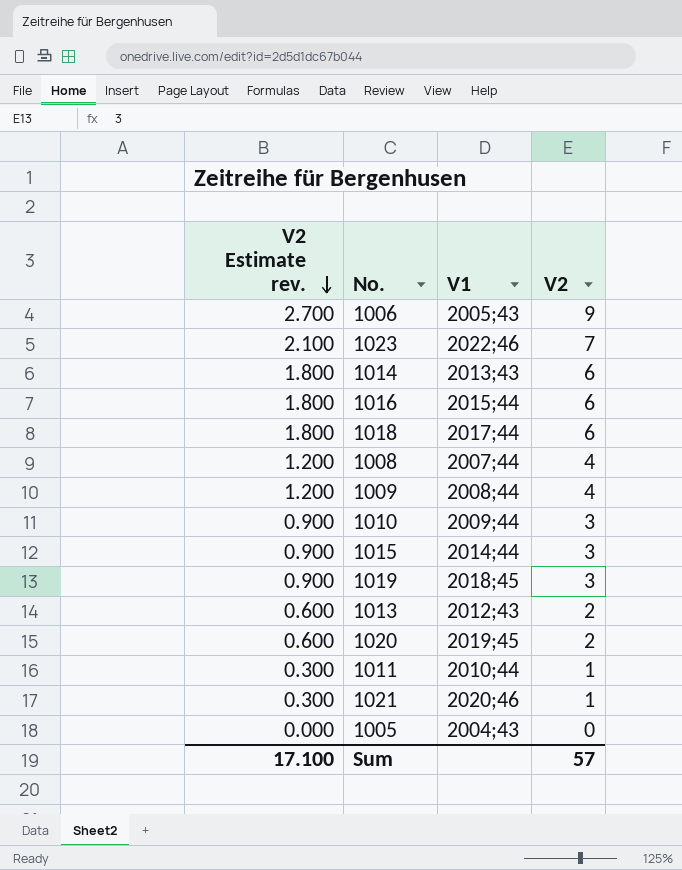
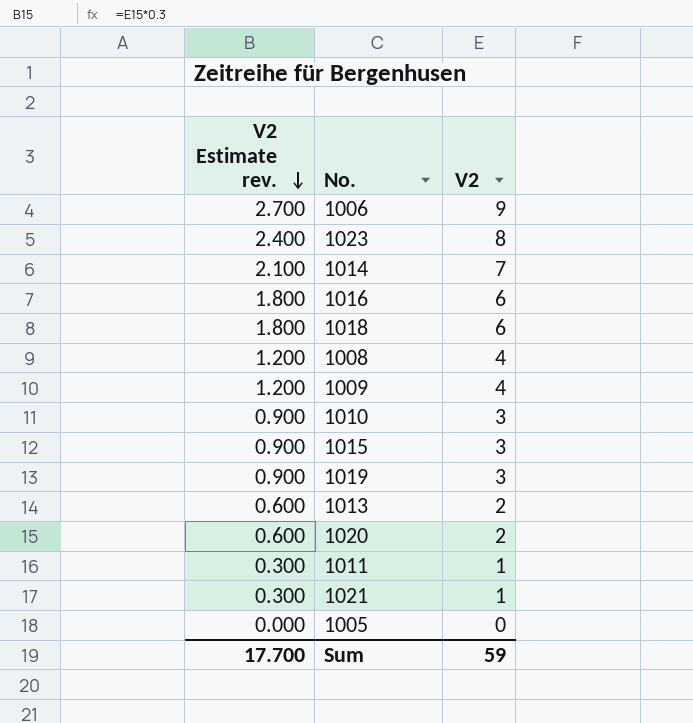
column V1 | position: 3 -> none
1023 | V2 Estimate rev.: 2.100 -> 2.400
1023 | V2: 7 -> 8
1014 | V2 Estimate rev.: 1.800 -> 2.100
1014 | V2: 6 -> 7
Sum | V2 Estimate rev.: 17.100 -> 17.700
Sum | V2: 57 -> 59

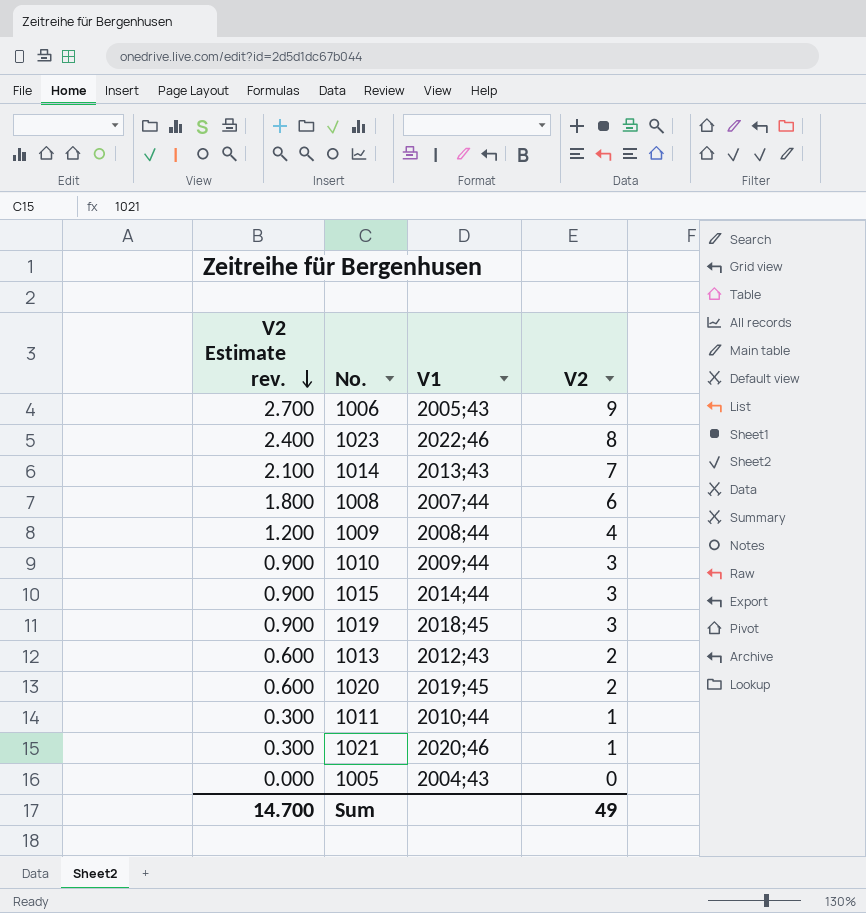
column V1 | position: none -> 3
row 1016: 1.800 | 6 -> none
row 1018: 1.800 | 6 -> none
1008 | V2 Estimate rev.: 1.200 -> 1.800
1008 | V2: 4 -> 6
Sum | V2 Estimate rev.: 17.700 -> 14.700
Sum | V2: 59 -> 49

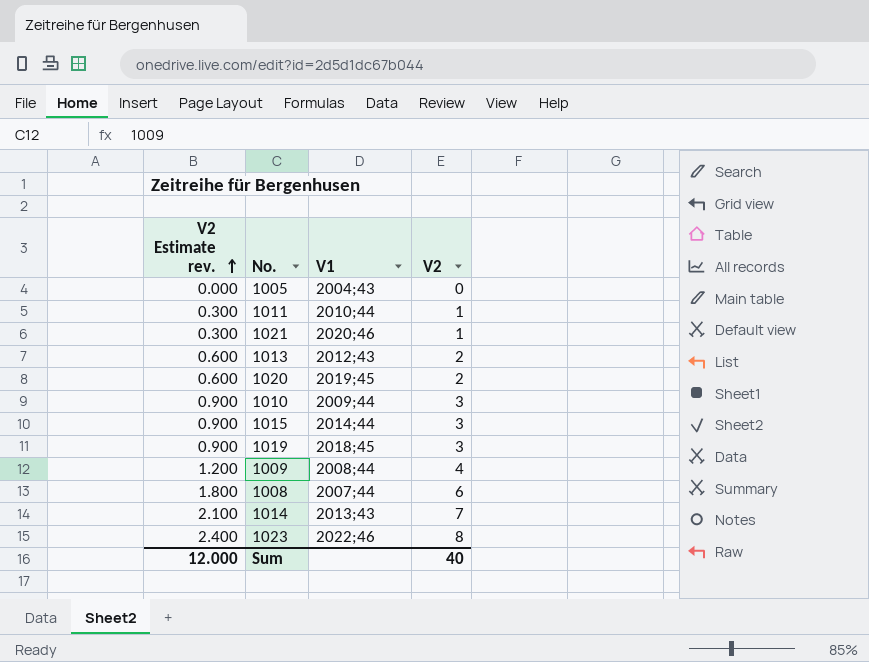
row order: V2 Estimate rev. descending -> V2 Estimate rev. ascending
row 1006: 2.700 | 2005;43 | 9 -> none
Sum | V2 Estimate rev.: 14.700 -> 12.000
Sum | V2: 49 -> 40

